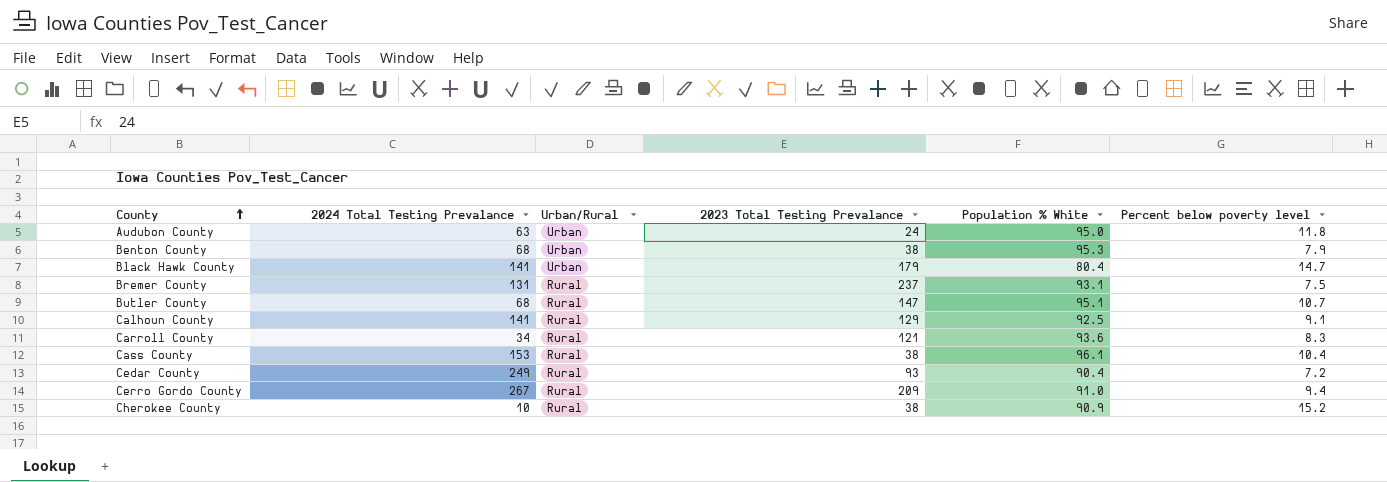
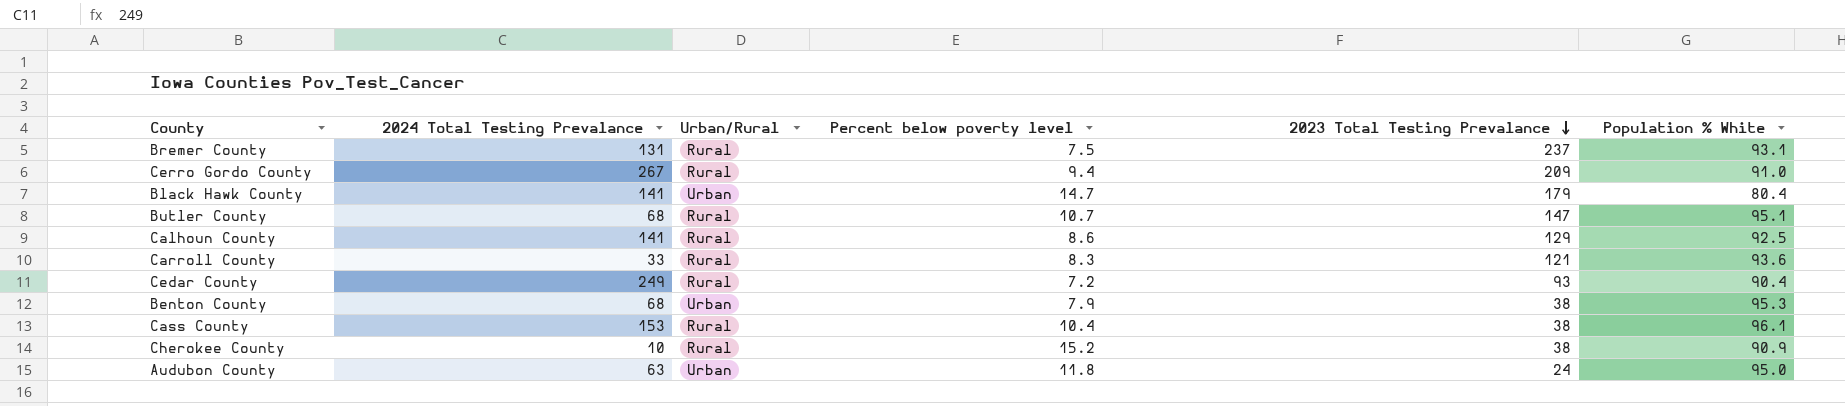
row order: County ascending -> 2023 Total Testing Prevalance descending
column Percent below poverty level | position: 6 -> 4
Calhoun County | Percent below poverty level: 9.1 -> 8.6
Carroll County | 2024 Total Testing Prevalance: 34 -> 33

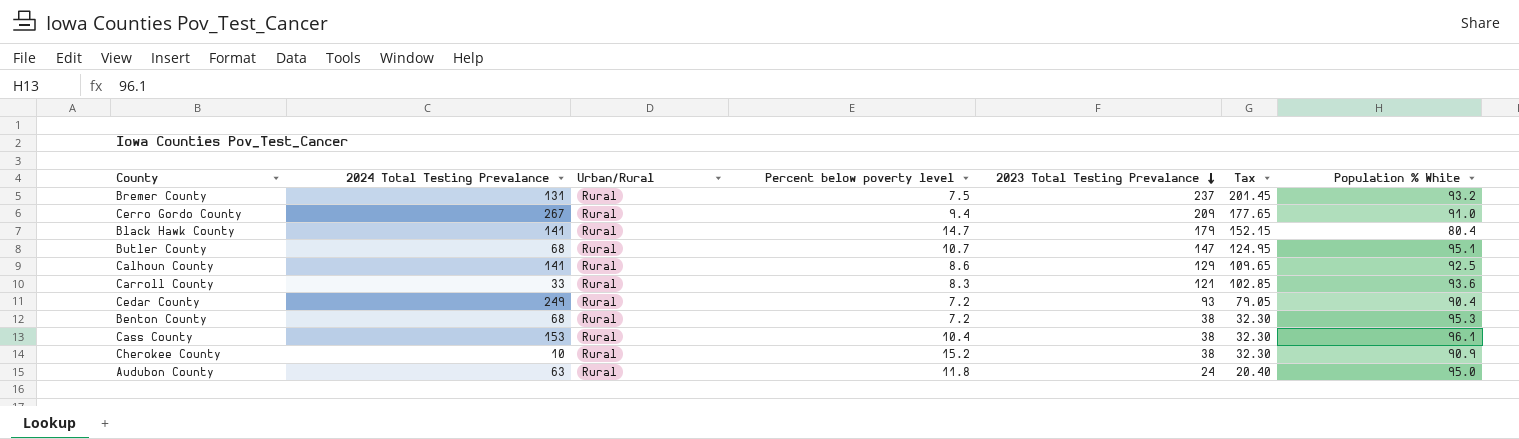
column Tax | formula: none -> [2023 Total Testing Prevalance] * 0.85
Bremer County | Population % White: 93.1 -> 93.2
Black Hawk County | Urban/Rural: Urban -> Rural
Benton County | Urban/Rural: Urban -> Rural
Benton County | Percent below poverty level: 7.9 -> 7.2
Audubon County | Urban/Rural: Urban -> Rural

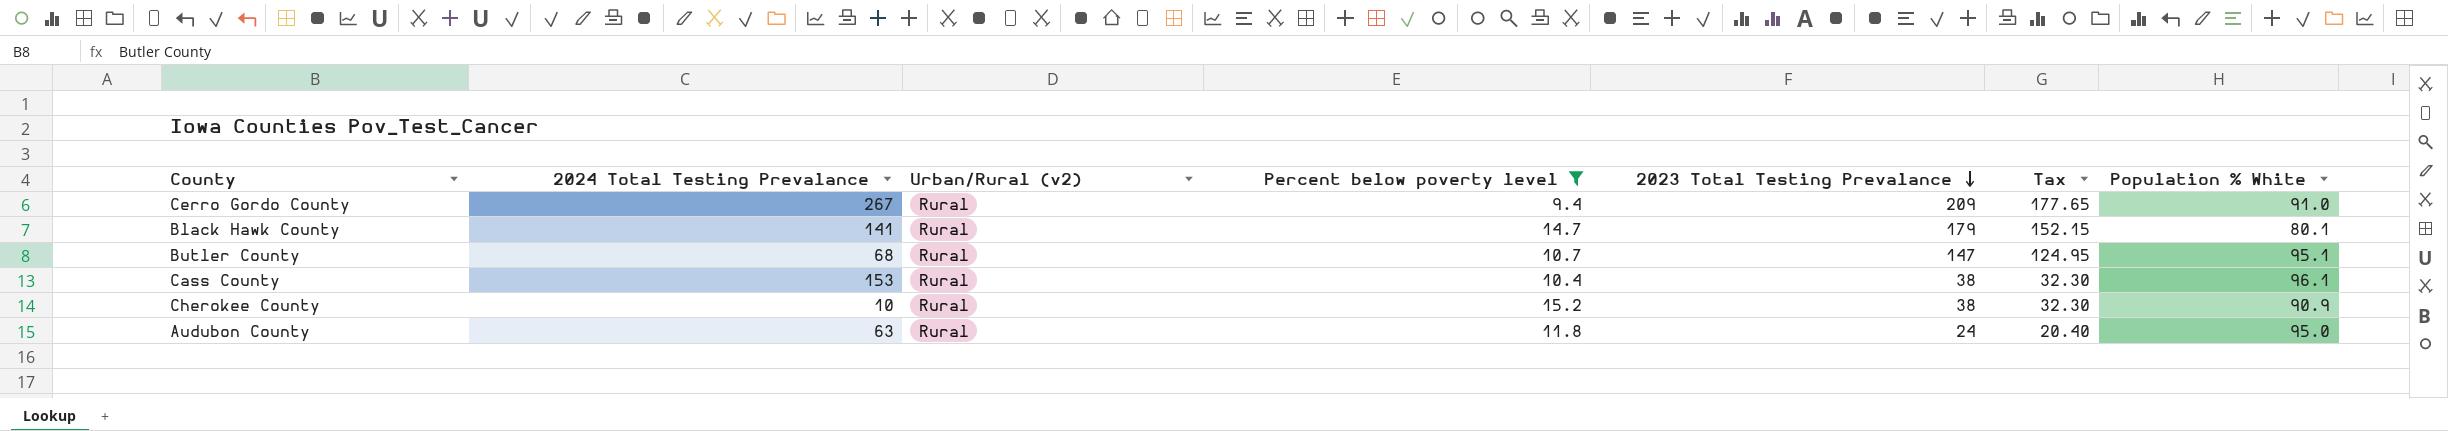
filter: none -> Percent below poverty level >= 9.4
column name: Urban/Rural -> Urban/Rural (v2)
Black Hawk County | Population % White: 80.4 -> 80.1

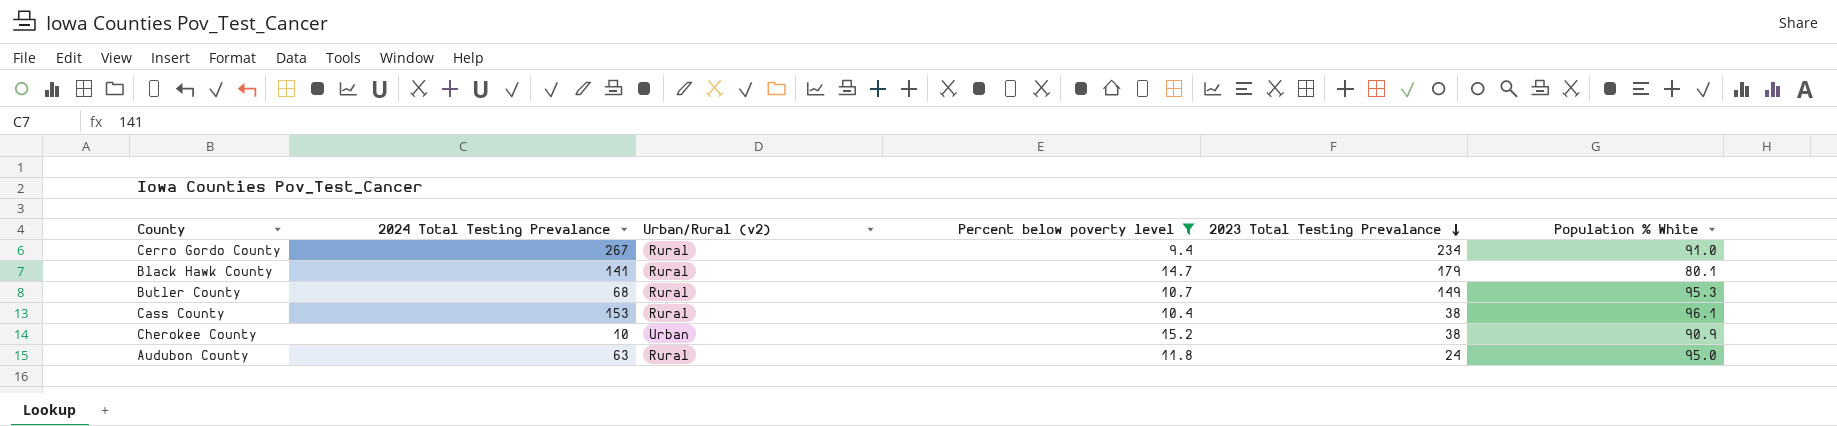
column Tax | formula: [2023 Total Testing Prevalance] * 0.85 -> none
Cerro Gordo County | 2023 Total Testing Prevalance: 209 -> 234
Butler County | 2023 Total Testing Prevalance: 147 -> 149
Butler County | Population % White: 95.1 -> 95.3
Cherokee County | Urban/Rural (v2): Rural -> Urban

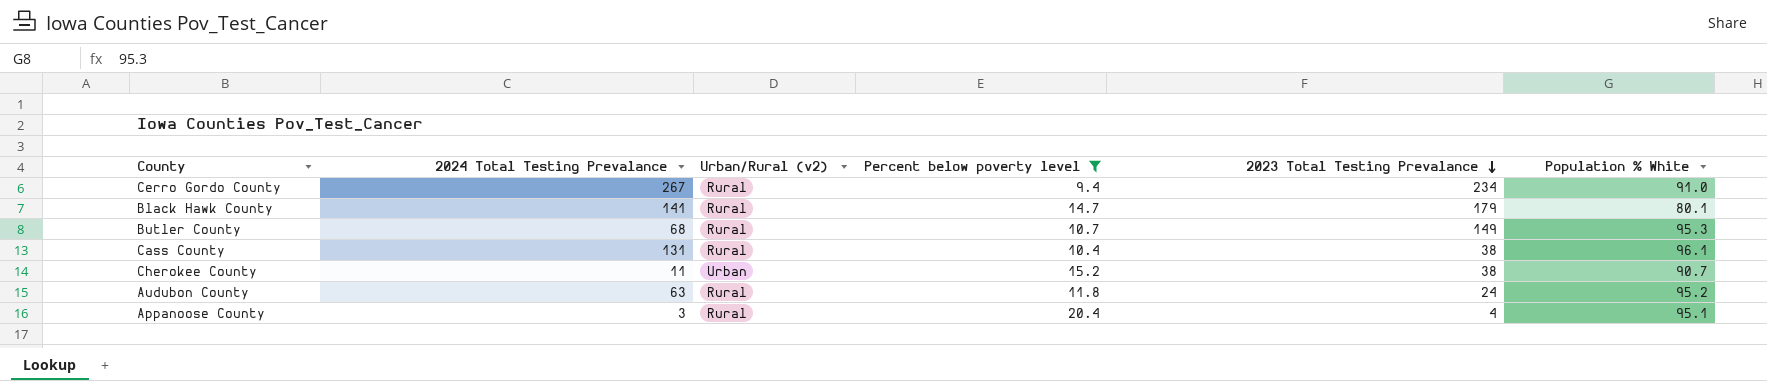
Cass County | 2024 Total Testing Prevalance: 153 -> 131
Cherokee County | 2024 Total Testing Prevalance: 10 -> 11
Cherokee County | Population % White: 90.9 -> 90.7
Audubon County | Population % White: 95.0 -> 95.2
row Appanoose County: none -> 3 | Rural | 20.4 | 4 | 95.1

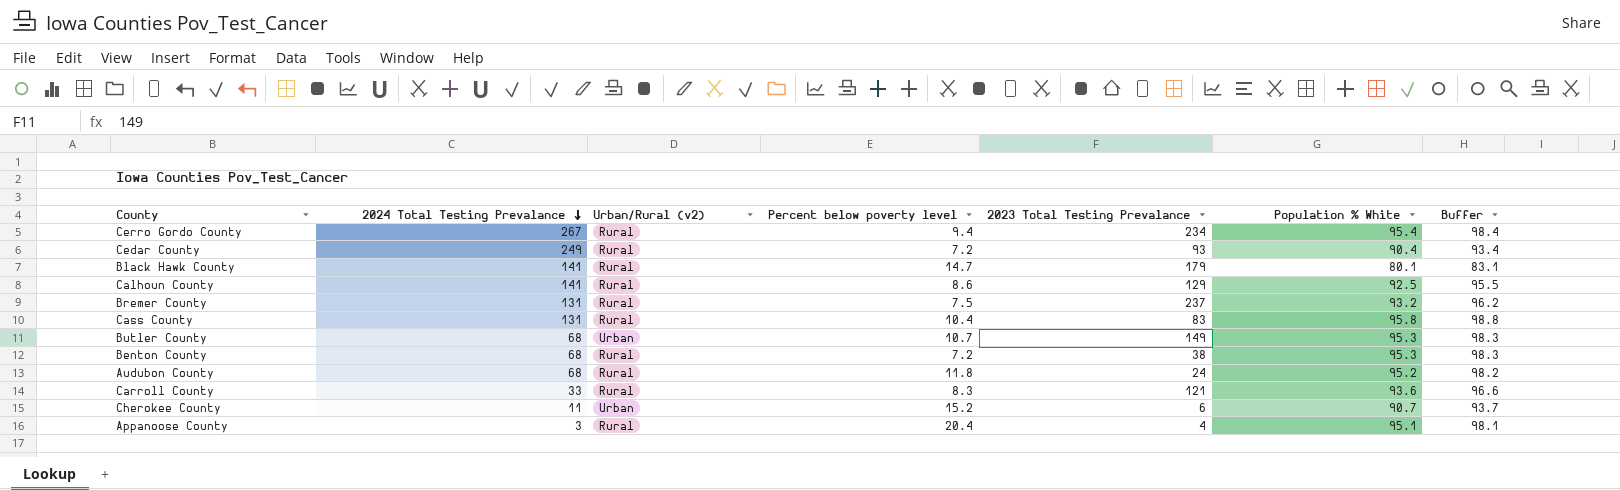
filter: Percent below poverty level >= 9.4 -> none
row order: 2023 Total Testing Prevalance descending -> 2024 Total Testing Prevalance descending
column Buffer | formula: none -> [Population % White] + 3
Cerro Gordo County | Population % White: 91.0 -> 95.4
Cass County | 2023 Total Testing Prevalance: 38 -> 83
Cass County | Population % White: 96.1 -> 95.8
Butler County | Urban/Rural (v2): Rural -> Urban
Audubon County | 2024 Total Testing Prevalance: 63 -> 68
Cherokee County | 2023 Total Testing Prevalance: 38 -> 6

